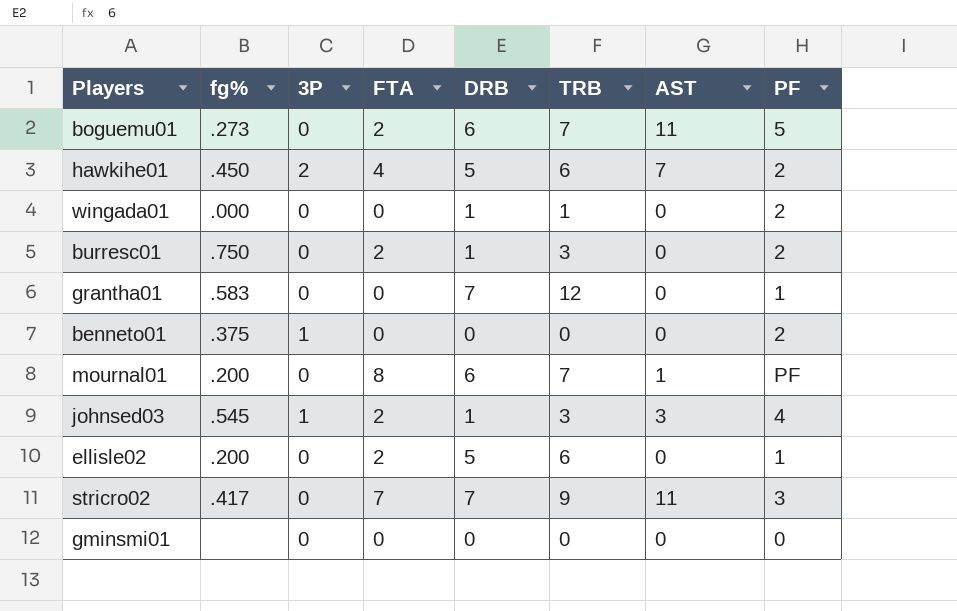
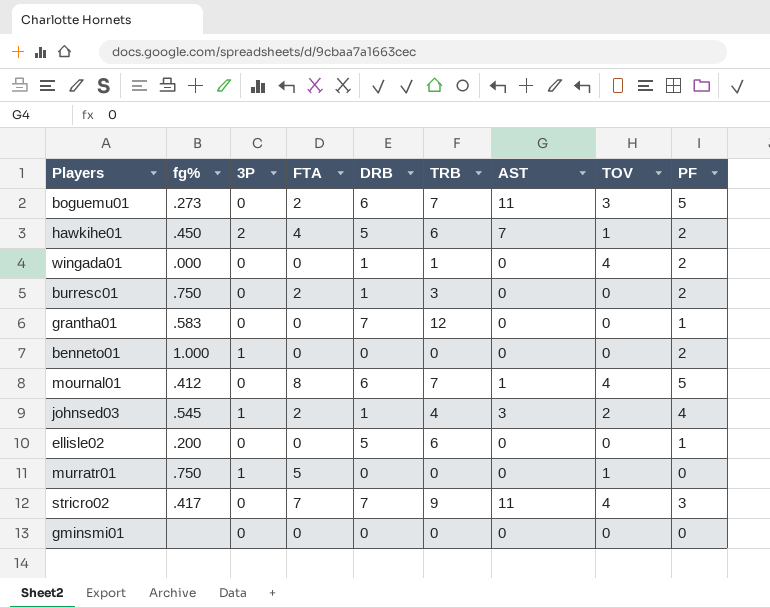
column TOV | position: none -> 8
benneto01 | fg%: .375 -> 1.000
mournal01 | fg%: .200 -> .412
mournal01 | PF: PF -> 5
johnsed03 | TRB: 3 -> 4
ellisle02 | FTA: 2 -> 0
row murratr01: none -> .750 | 1 | 5 | 0 | 0 | 0 | 1 | 0

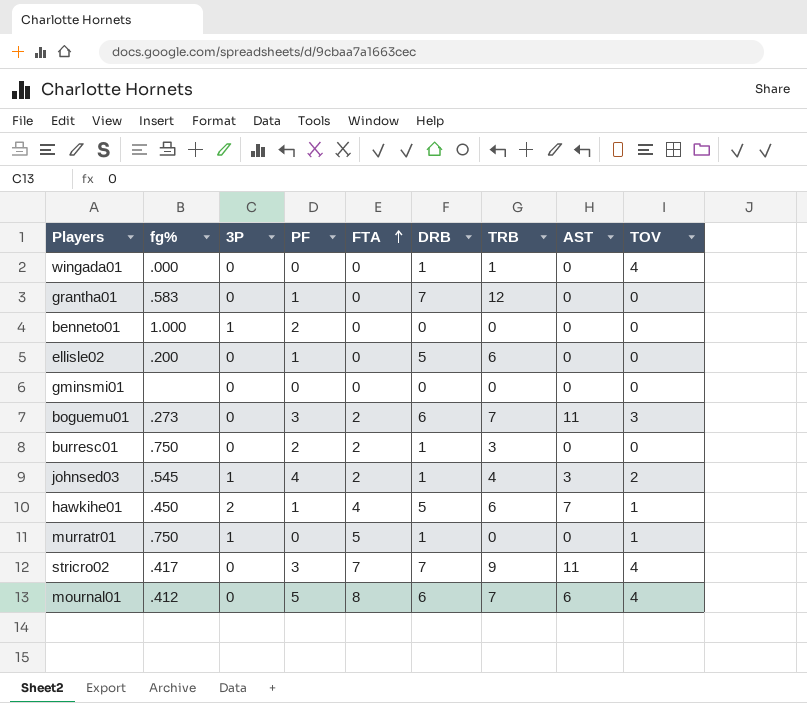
row order: none -> FTA ascending
column PF | position: 9 -> 4
wingada01 | PF: 2 -> 0
boguemu01 | PF: 5 -> 3
hawkihe01 | PF: 2 -> 1
murratr01 | DRB: 0 -> 1
mournal01 | AST: 1 -> 6

